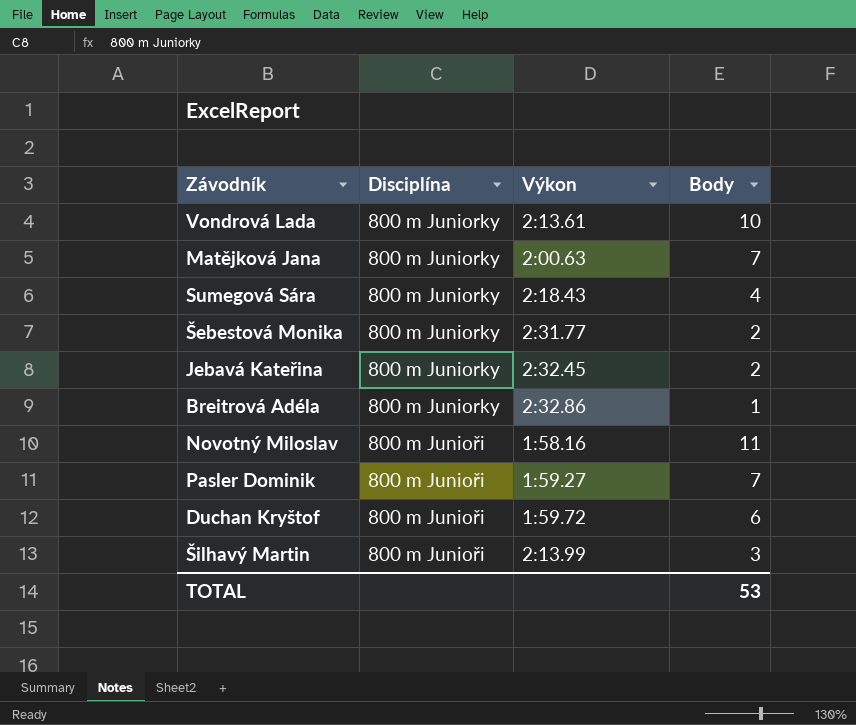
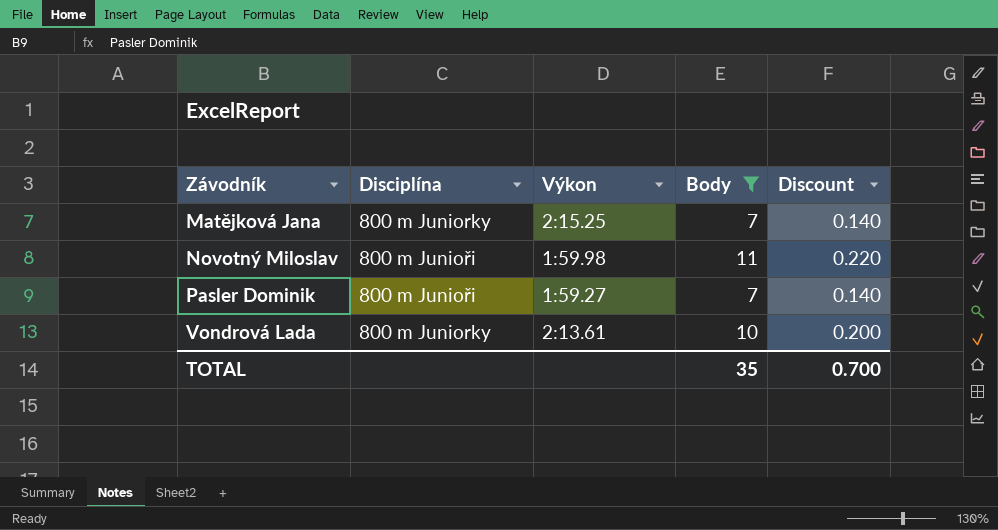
filter: none -> Body >= 7
row order: Disciplína descending -> Závodník ascending
column Discount | formula: none -> [Body] * 0.02
Matějková Jana | Výkon: 2:00.63 -> 2:15.25
Novotný Miloslav | Výkon: 1:58.16 -> 1:59.98
TOTAL | Body: 53 -> 35

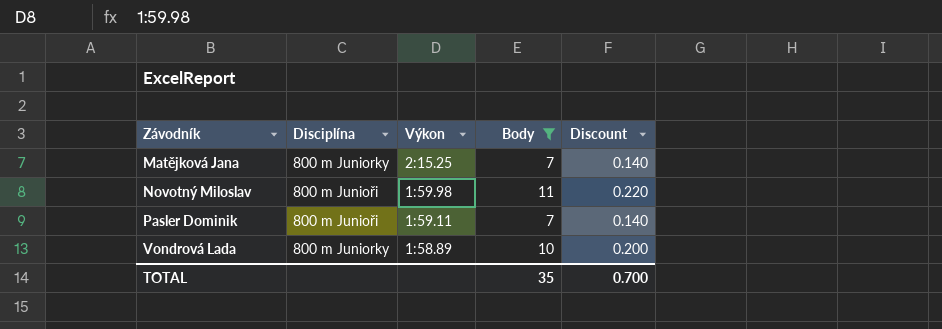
Pasler Dominik | Výkon: 1:59.27 -> 1:59.11
Vondrová Lada | Výkon: 2:13.61 -> 1:58.89

